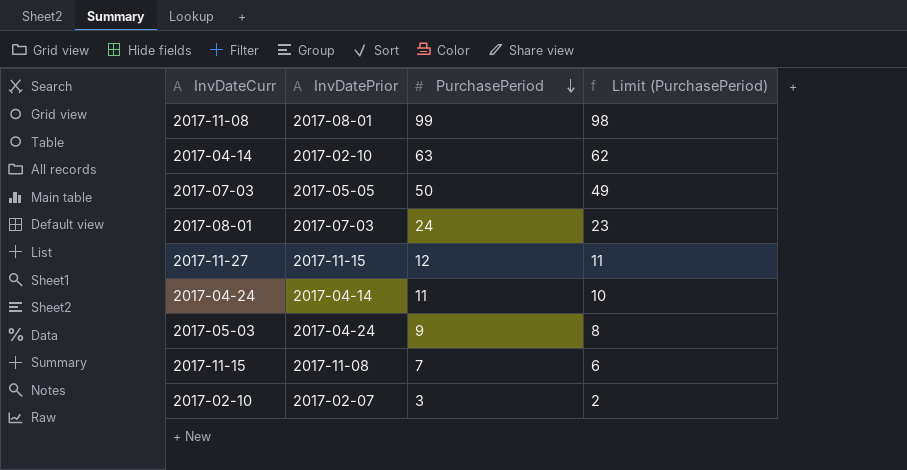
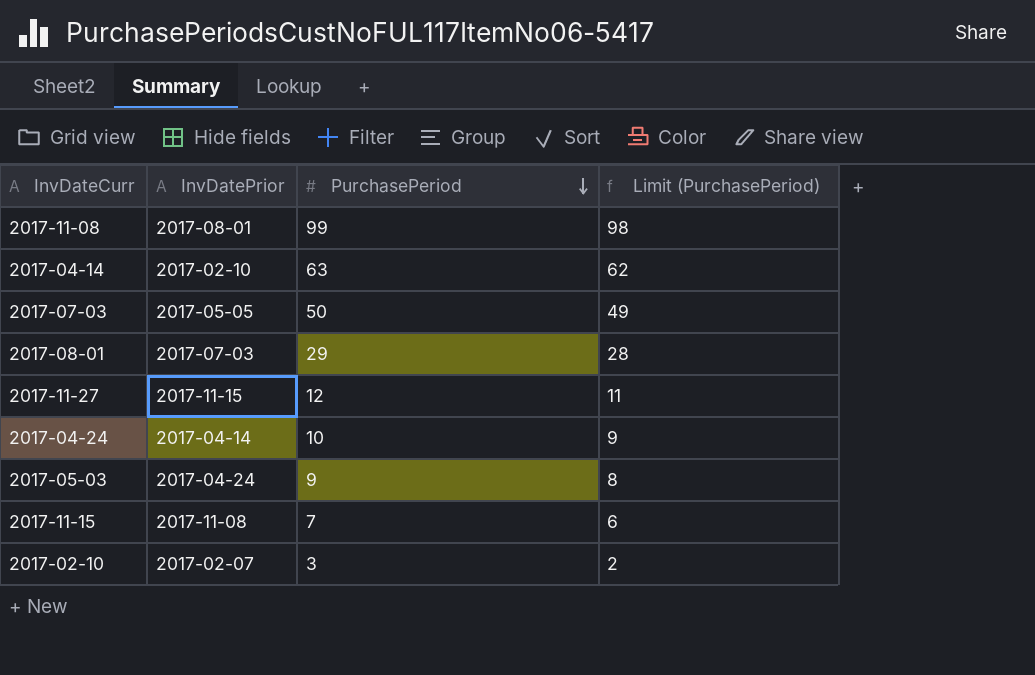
2017-08-01 | PurchasePeriod: 24 -> 29
2017-08-01 | Limit (PurchasePeriod): 23 -> 28
2017-04-24 | PurchasePeriod: 11 -> 10
2017-04-24 | Limit (PurchasePeriod): 10 -> 9

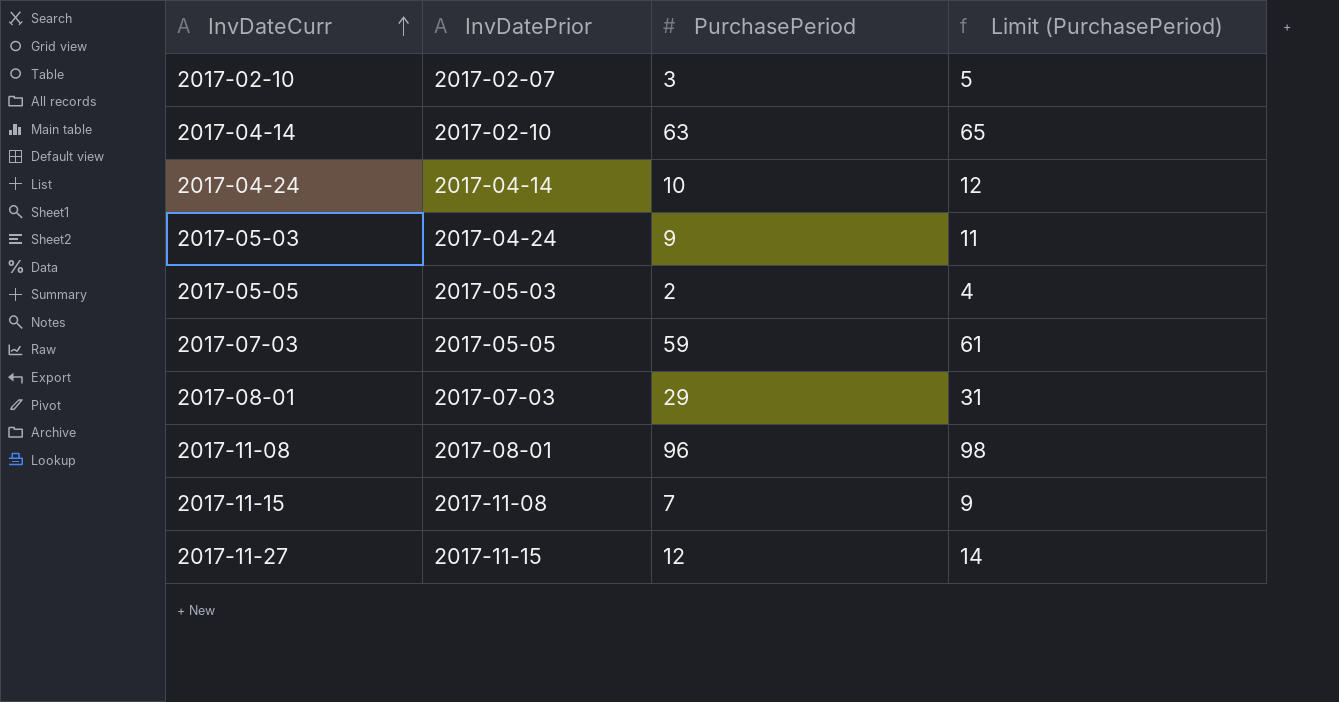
row order: PurchasePeriod descending -> InvDateCurr ascending
column Limit (PurchasePeriod) | formula: [PurchasePeriod] - 1 -> [PurchasePeriod] + 2
row 2017-05-05: none -> 2017-05-03 | 2 | 4
2017-07-03 | PurchasePeriod: 50 -> 59
2017-11-08 | PurchasePeriod: 99 -> 96

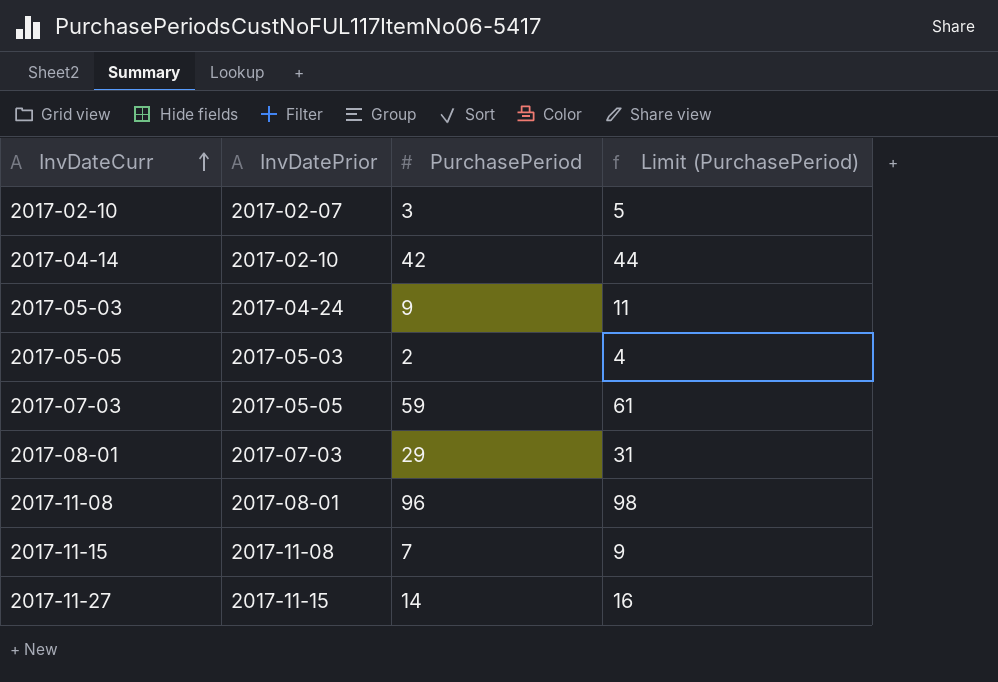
row 2017-04-24: 2017-04-14 | 10 | 12 -> none
2017-04-14 | PurchasePeriod: 63 -> 42
2017-04-14 | Limit (PurchasePeriod): 65 -> 44
2017-11-27 | PurchasePeriod: 12 -> 14
2017-11-27 | Limit (PurchasePeriod): 14 -> 16

